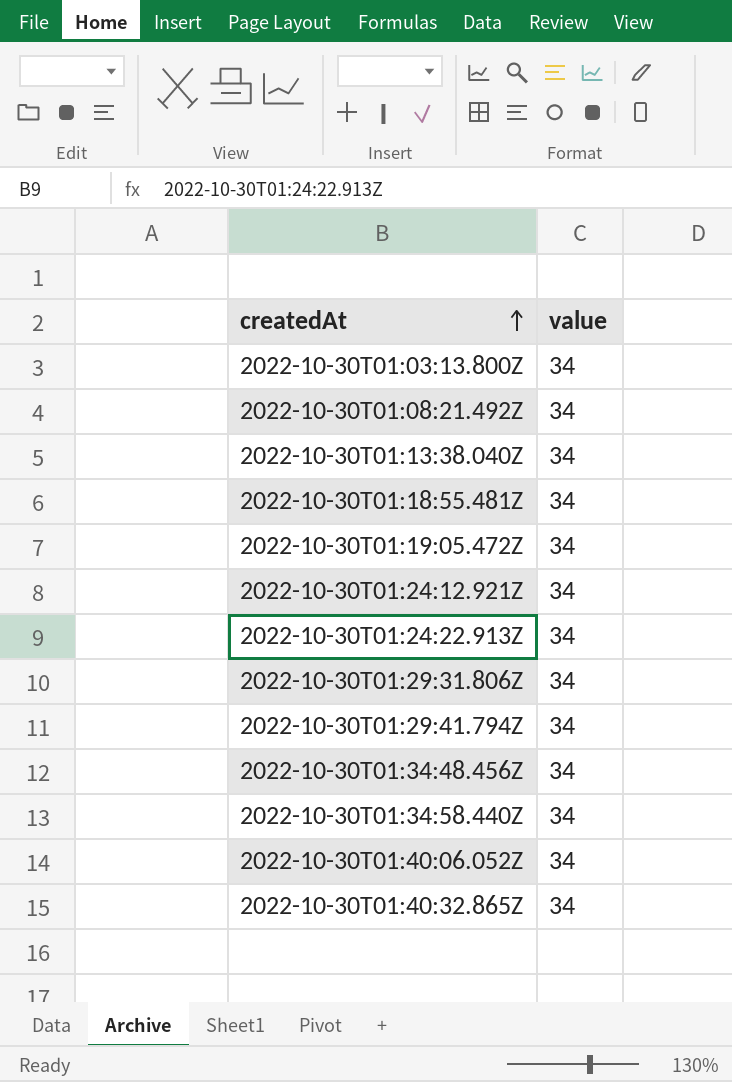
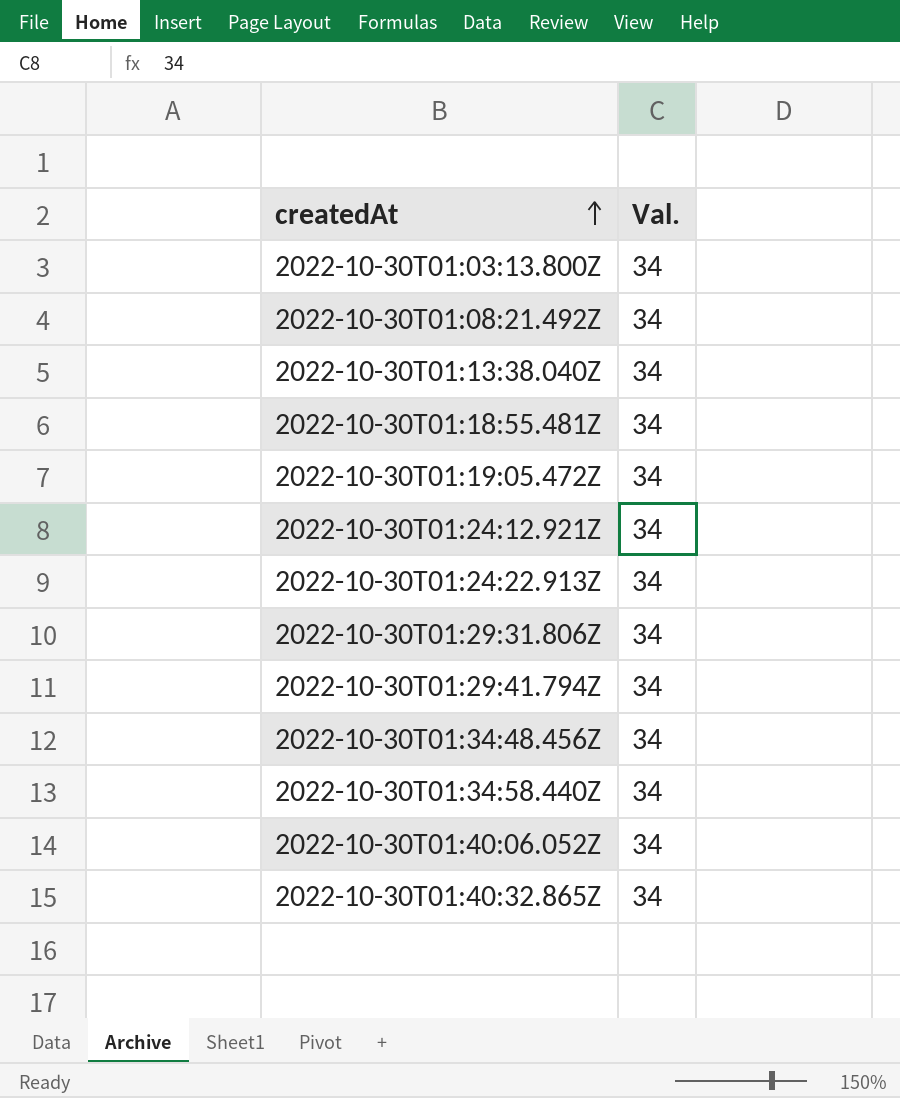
column name: value -> Val.

